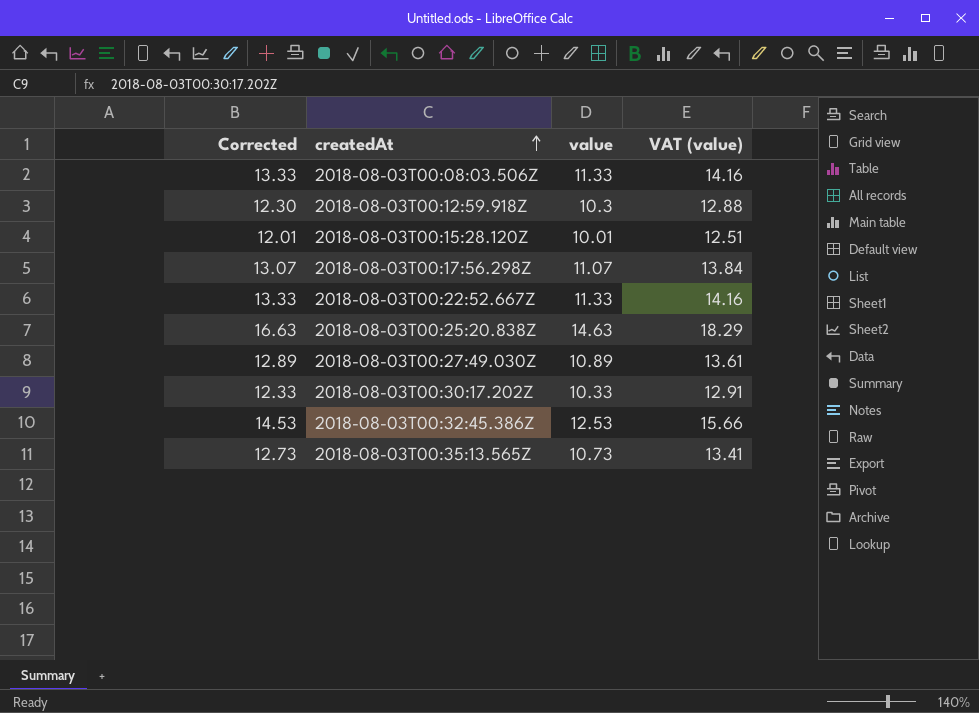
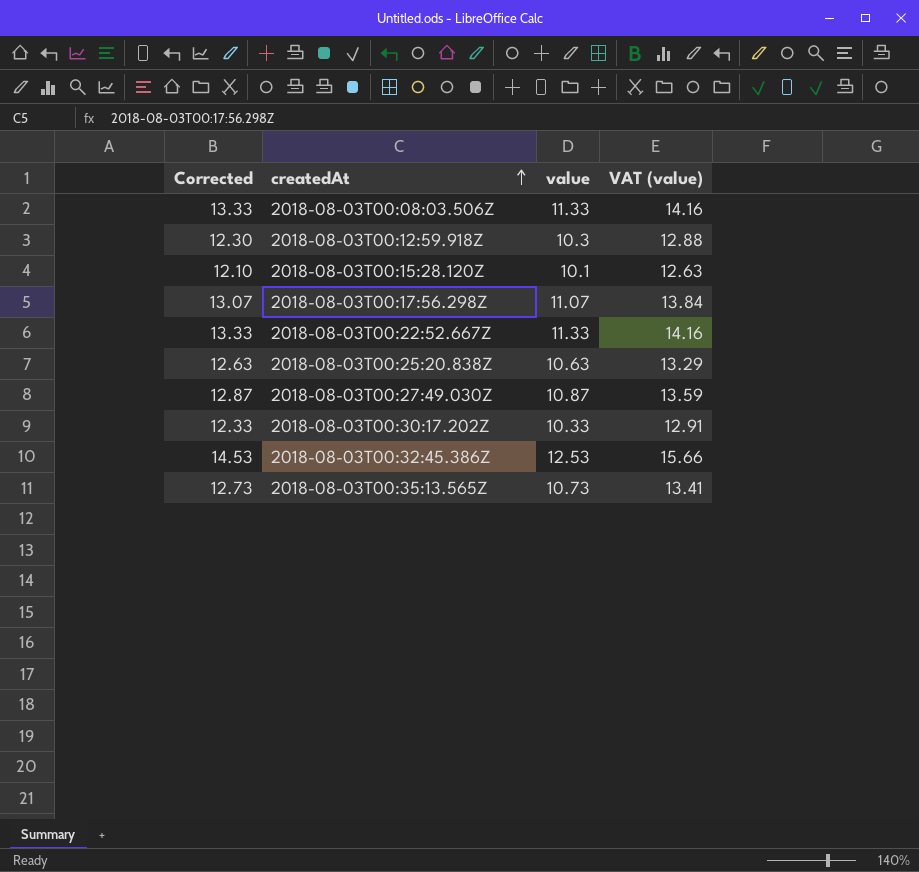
2018-08-03T00:15:28.120Z | Corrected: 12.01 -> 12.10
2018-08-03T00:15:28.120Z | value: 10.01 -> 10.1
2018-08-03T00:15:28.120Z | VAT (value): 12.51 -> 12.63
2018-08-03T00:25:20.838Z | Corrected: 16.63 -> 12.63
2018-08-03T00:25:20.838Z | value: 14.63 -> 10.63
2018-08-03T00:25:20.838Z | VAT (value): 18.29 -> 13.29
2018-08-03T00:27:49.030Z | Corrected: 12.89 -> 12.87
2018-08-03T00:27:49.030Z | value: 10.89 -> 10.87
2018-08-03T00:27:49.030Z | VAT (value): 13.61 -> 13.59

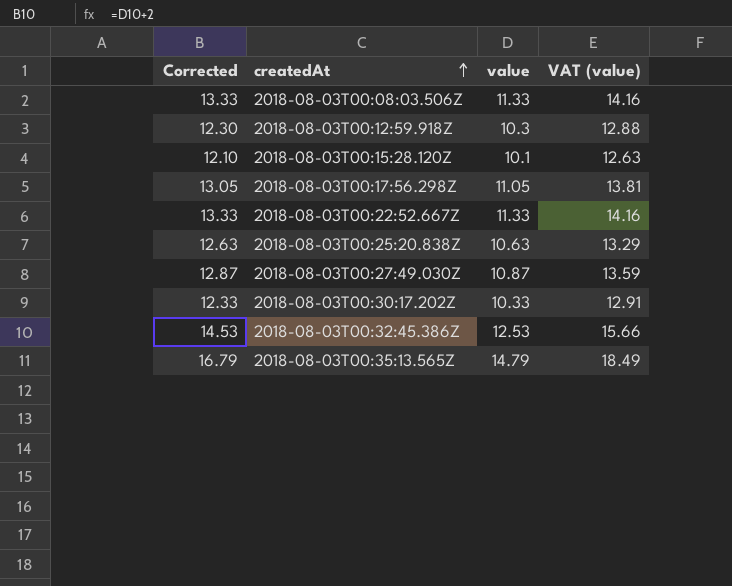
2018-08-03T00:17:56.298Z | Corrected: 13.07 -> 13.05
2018-08-03T00:17:56.298Z | value: 11.07 -> 11.05
2018-08-03T00:17:56.298Z | VAT (value): 13.84 -> 13.81
2018-08-03T00:35:13.565Z | Corrected: 12.73 -> 16.79
2018-08-03T00:35:13.565Z | value: 10.73 -> 14.79
2018-08-03T00:35:13.565Z | VAT (value): 13.41 -> 18.49

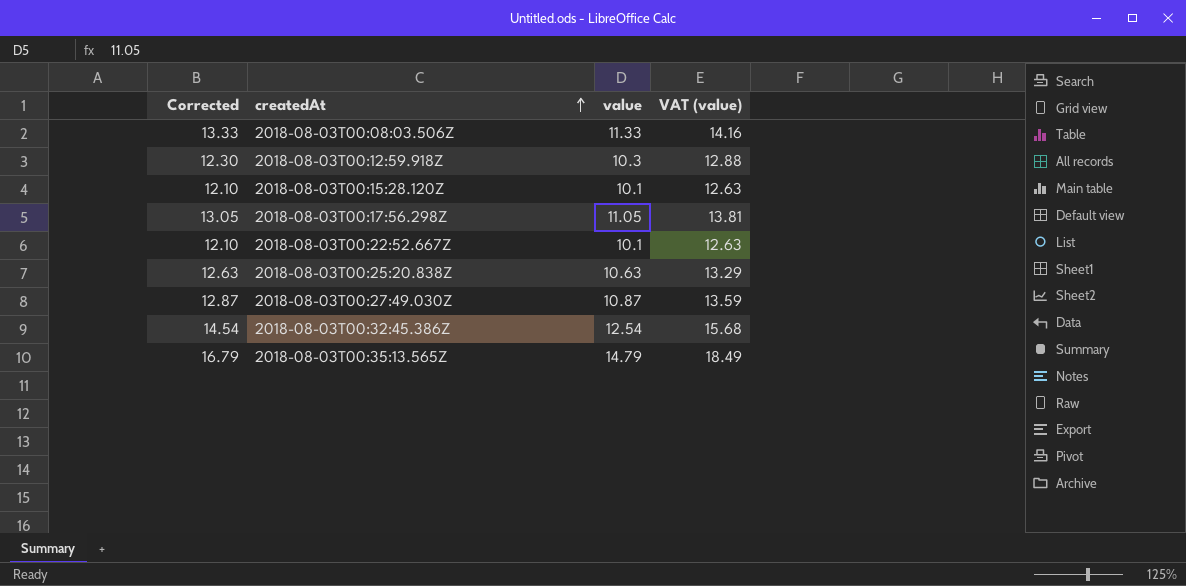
row 2018-08-03T00:30:17.202Z: 12.33 | 10.33 | 12.91 -> none
2018-08-03T00:22:52.667Z | Corrected: 13.33 -> 12.10
2018-08-03T00:22:52.667Z | value: 11.33 -> 10.1
2018-08-03T00:22:52.667Z | VAT (value): 14.16 -> 12.63
2018-08-03T00:32:45.386Z | Corrected: 14.53 -> 14.54
2018-08-03T00:32:45.386Z | value: 12.53 -> 12.54
2018-08-03T00:32:45.386Z | VAT (value): 15.66 -> 15.68

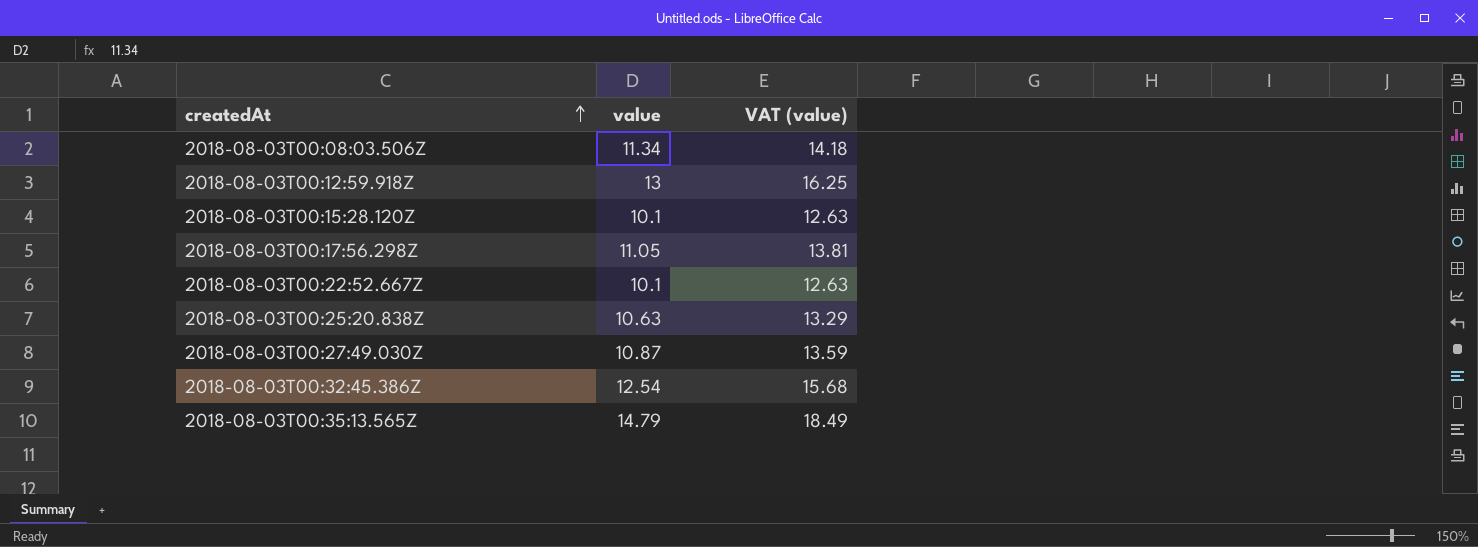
column Corrected | formula: [value] + 2 -> none
2018-08-03T00:08:03.506Z | value: 11.33 -> 11.34
2018-08-03T00:08:03.506Z | VAT (value): 14.16 -> 14.18
2018-08-03T00:12:59.918Z | value: 10.3 -> 13
2018-08-03T00:12:59.918Z | VAT (value): 12.88 -> 16.25

